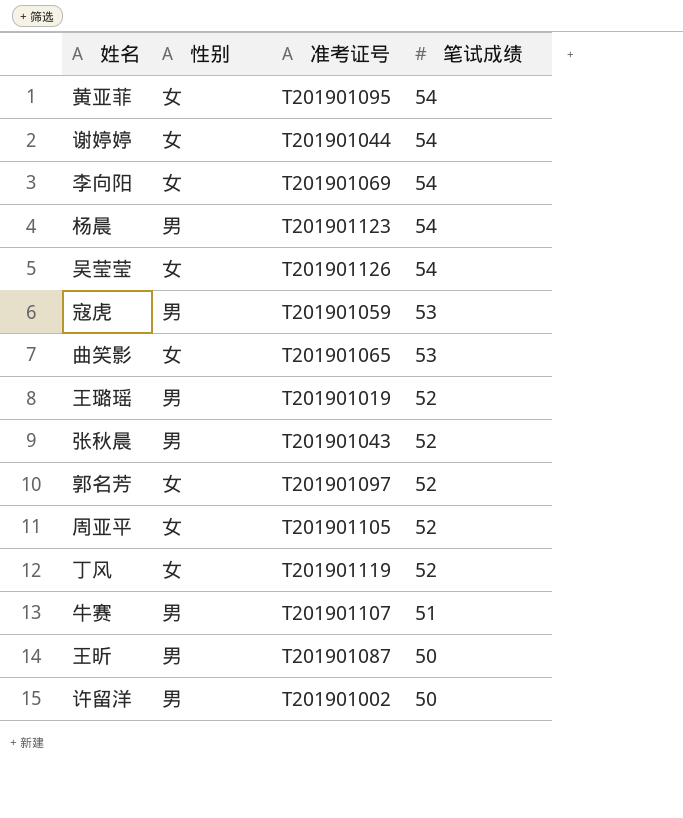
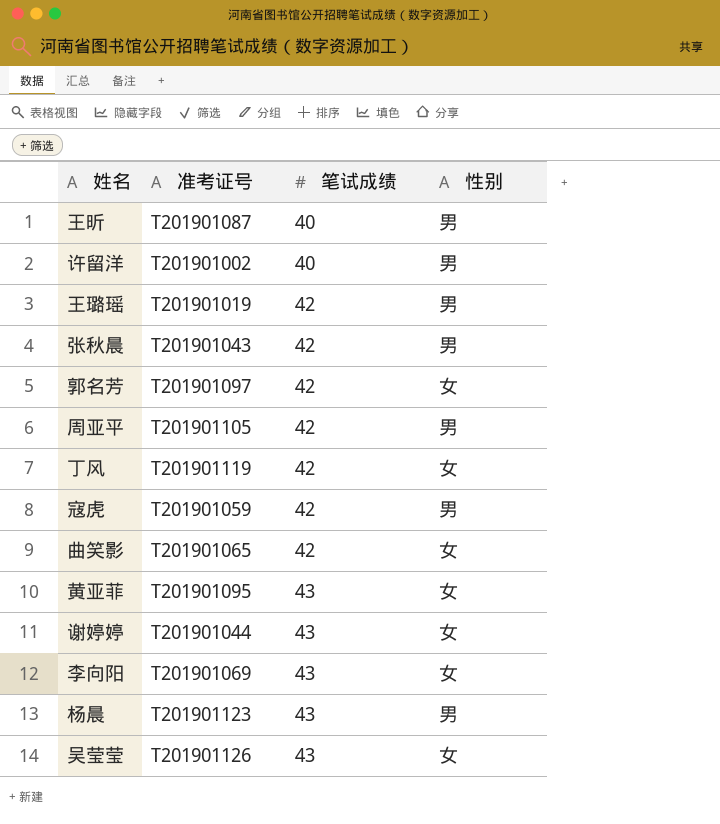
row order: 笔试成绩 descending -> 笔试成绩 ascending
column 性别 | position: 2 -> 4
row 牛赛: 男 | T201901107 | 51 -> none
王昕 | 笔试成绩: 50 -> 40
许留洋 | 笔试成绩: 50 -> 40
王璐瑶 | 笔试成绩: 52 -> 42
张秋晨 | 笔试成绩: 52 -> 42
郭名芳 | 笔试成绩: 52 -> 42
周亚平 | 笔试成绩: 52 -> 42
周亚平 | 性别: 女 -> 男
丁风 | 笔试成绩: 52 -> 42
寇虎 | 笔试成绩: 53 -> 42
曲笑影 | 笔试成绩: 53 -> 42
黄亚菲 | 笔试成绩: 54 -> 43
谢婷婷 | 笔试成绩: 54 -> 43
李向阳 | 笔试成绩: 54 -> 43
杨晨 | 笔试成绩: 54 -> 43
吴莹莹 | 笔试成绩: 54 -> 43

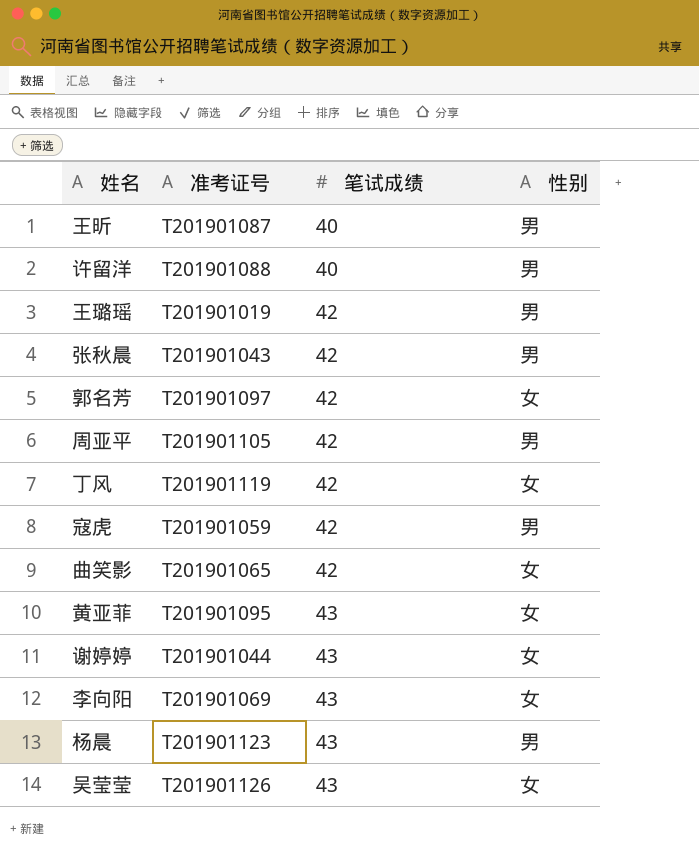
许留洋 | 准考证号: T201901002 -> T201901088

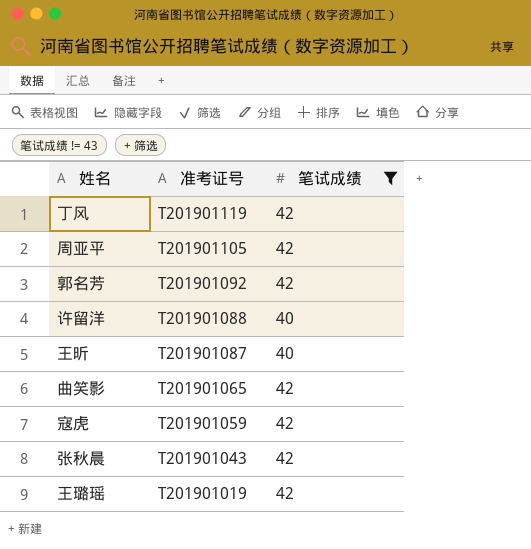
filter: none -> 笔试成绩 != 43
row order: 笔试成绩 ascending -> 准考证号 descending
column 性别 | position: 4 -> none
郭名芳 | 准考证号: T201901097 -> T201901092

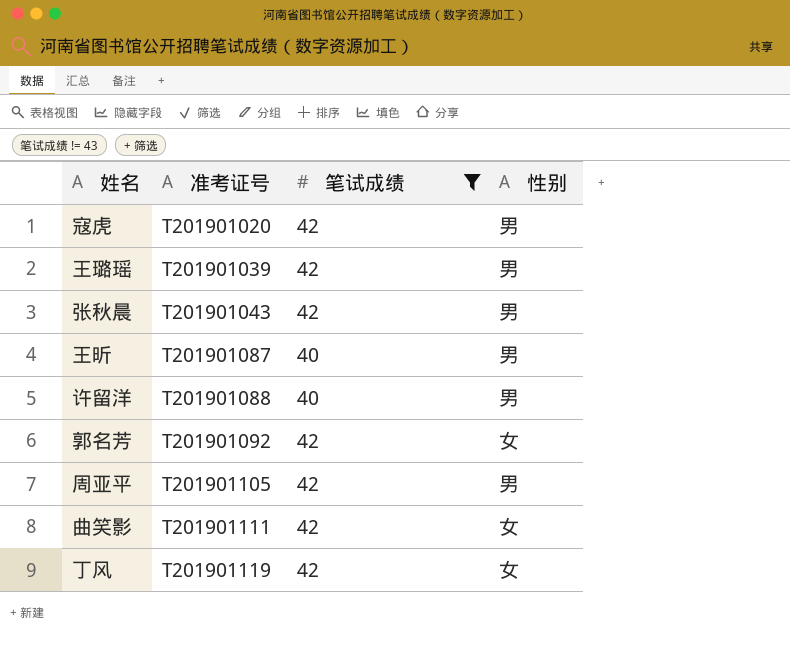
row order: 准考证号 descending -> 准考证号 ascending
column 性别 | position: none -> 4
寇虎 | 准考证号: T201901059 -> T201901020
王璐瑶 | 准考证号: T201901019 -> T201901039
曲笑影 | 准考证号: T201901065 -> T201901111

